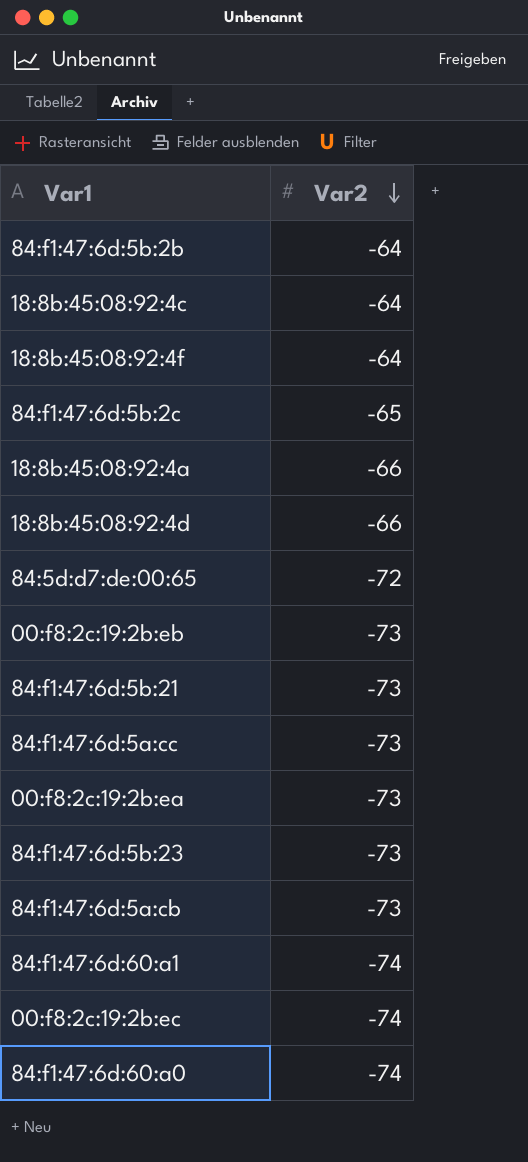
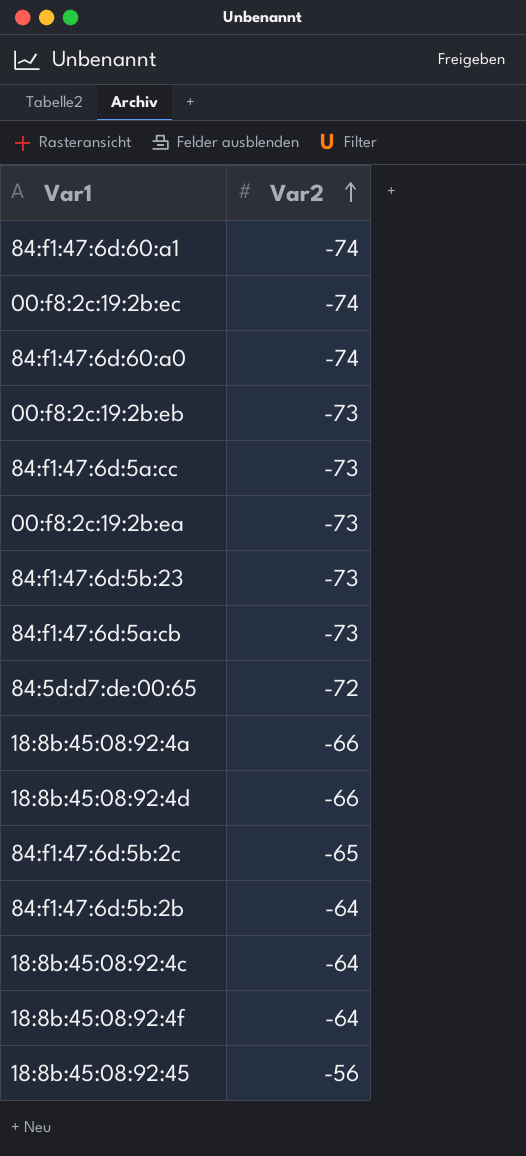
row order: Var2 descending -> Var2 ascending
row 84:f1:47:6d:5b:21: -73 -> none
row 18:8b:45:08:92:45: none -> -56

